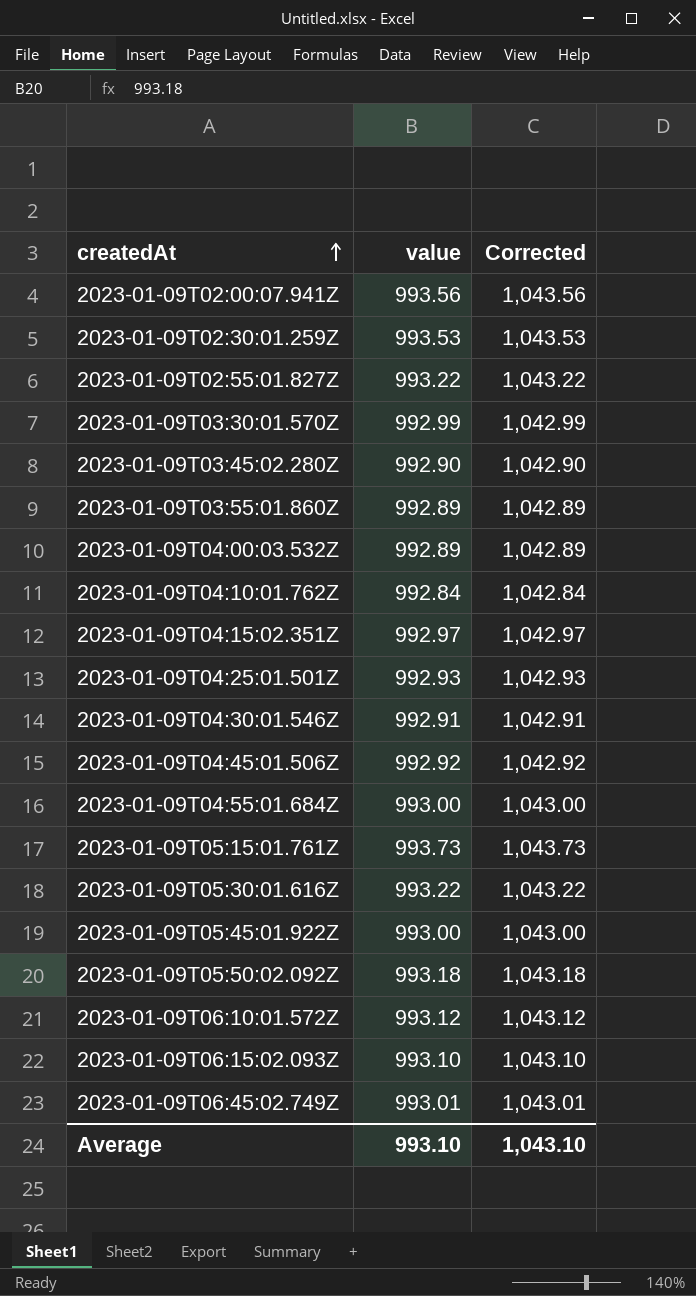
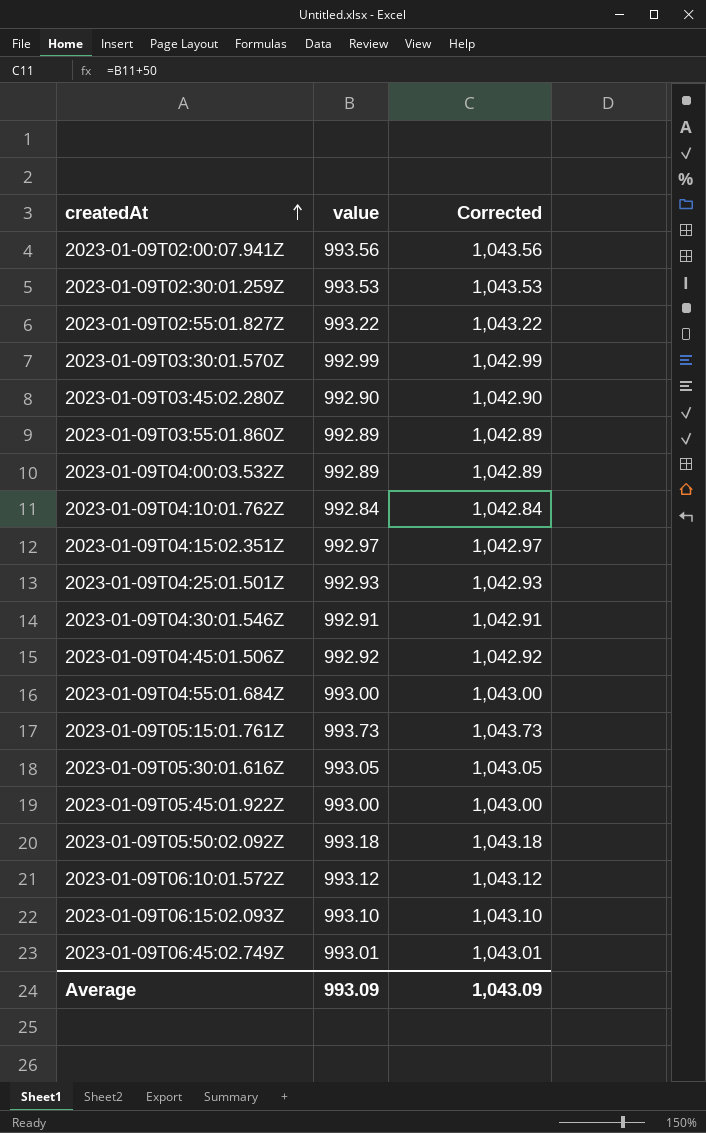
2023-01-09T05:30:01.616Z | value: 993.22 -> 993.05
2023-01-09T05:30:01.616Z | Corrected: 1,043.22 -> 1,043.05
Average | value: 993.10 -> 993.09
Average | Corrected: 1,043.10 -> 1,043.09

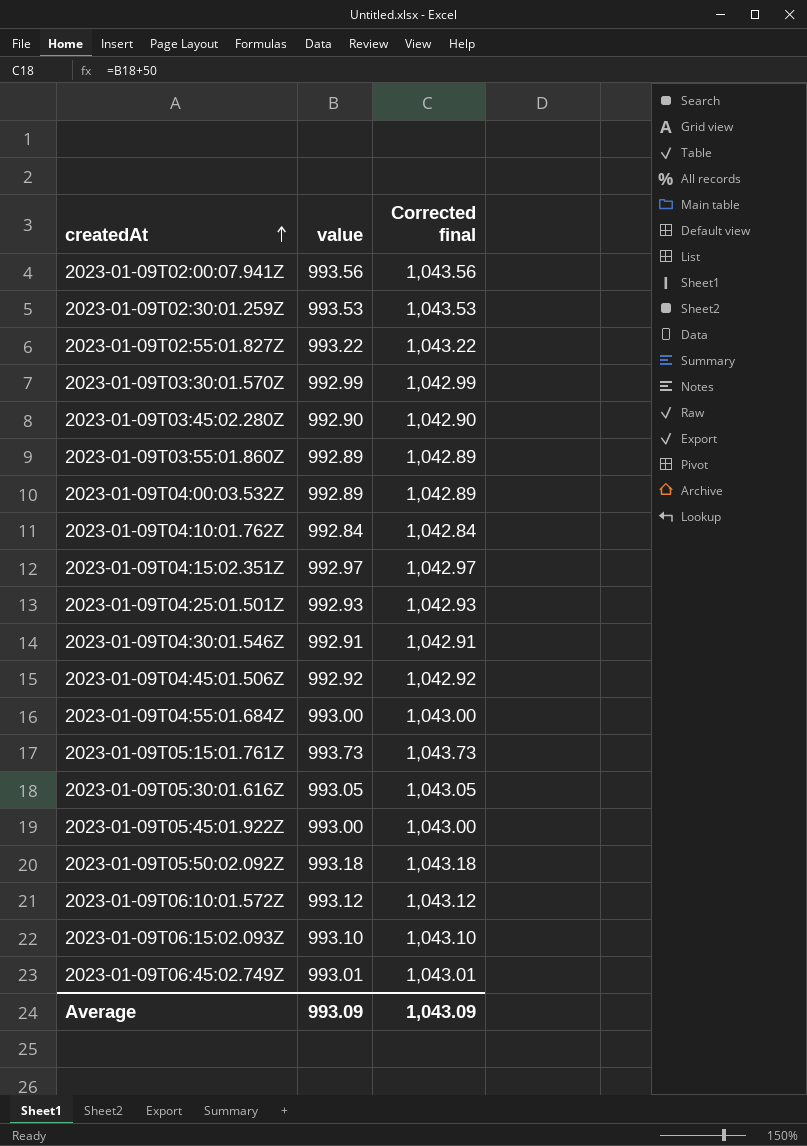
column name: Corrected -> Corrected final

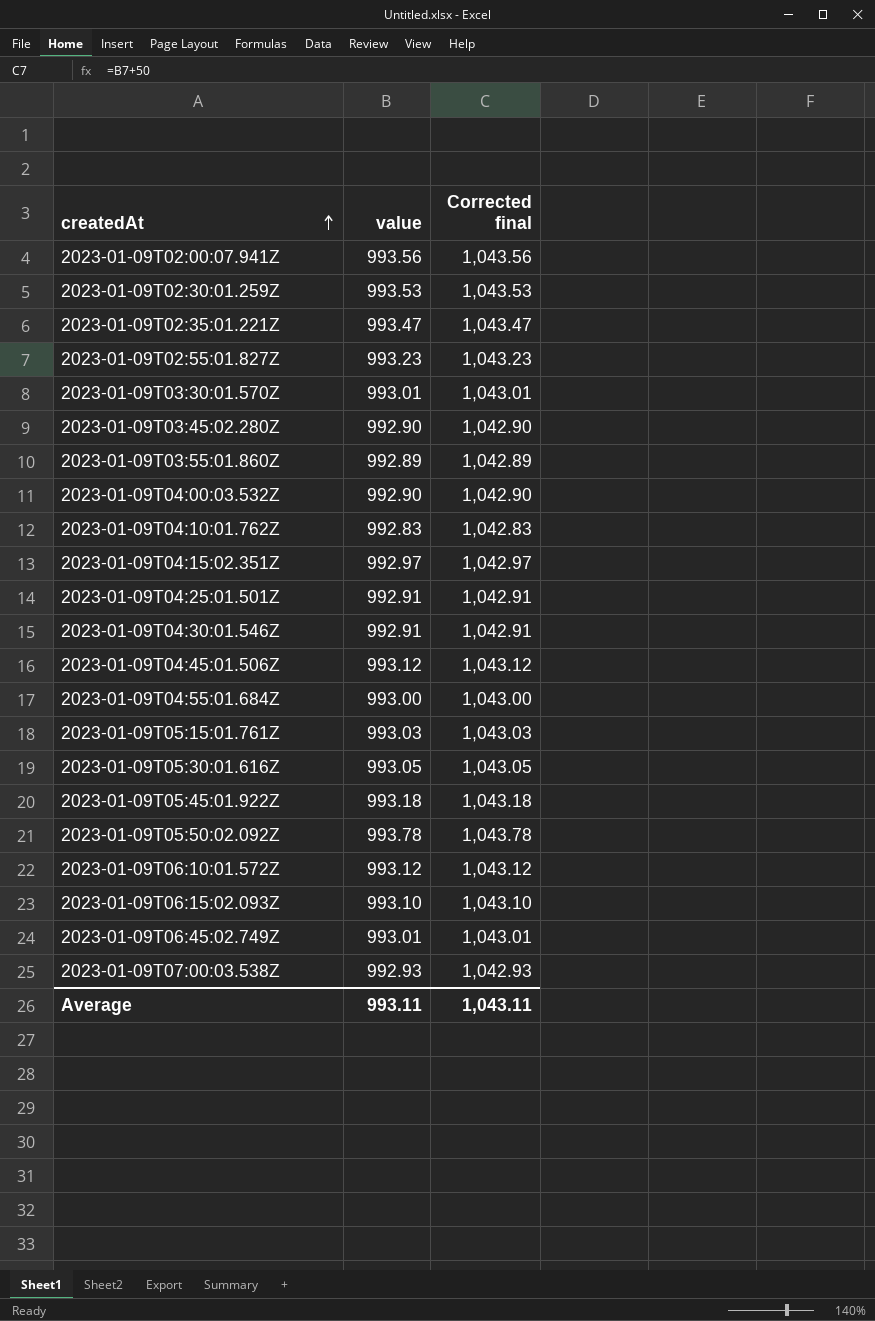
row 2023-01-09T02:35:01.221Z: none -> 993.47 | 1,043.47
2023-01-09T02:55:01.827Z | value: 993.22 -> 993.23
2023-01-09T02:55:01.827Z | Corrected final: 1,043.22 -> 1,043.23
2023-01-09T03:30:01.570Z | value: 992.99 -> 993.01
2023-01-09T03:30:01.570Z | Corrected final: 1,042.99 -> 1,043.01
2023-01-09T04:00:03.532Z | value: 992.89 -> 992.90
2023-01-09T04:00:03.532Z | Corrected final: 1,042.89 -> 1,042.90
2023-01-09T04:10:01.762Z | value: 992.84 -> 992.83
2023-01-09T04:10:01.762Z | Corrected final: 1,042.84 -> 1,042.83
2023-01-09T04:25:01.501Z | value: 992.93 -> 992.91
2023-01-09T04:25:01.501Z | Corrected final: 1,042.93 -> 1,042.91
2023-01-09T04:45:01.506Z | value: 992.92 -> 993.12
2023-01-09T04:45:01.506Z | Corrected final: 1,042.92 -> 1,043.12
2023-01-09T05:15:01.761Z | value: 993.73 -> 993.03
2023-01-09T05:15:01.761Z | Corrected final: 1,043.73 -> 1,043.03
2023-01-09T05:45:01.922Z | value: 993.00 -> 993.18
2023-01-09T05:45:01.922Z | Corrected final: 1,043.00 -> 1,043.18
2023-01-09T05:50:02.092Z | value: 993.18 -> 993.78
2023-01-09T05:50:02.092Z | Corrected final: 1,043.18 -> 1,043.78
row 2023-01-09T07:00:03.538Z: none -> 992.93 | 1,042.93
Average | value: 993.09 -> 993.11
Average | Corrected final: 1,043.09 -> 1,043.11

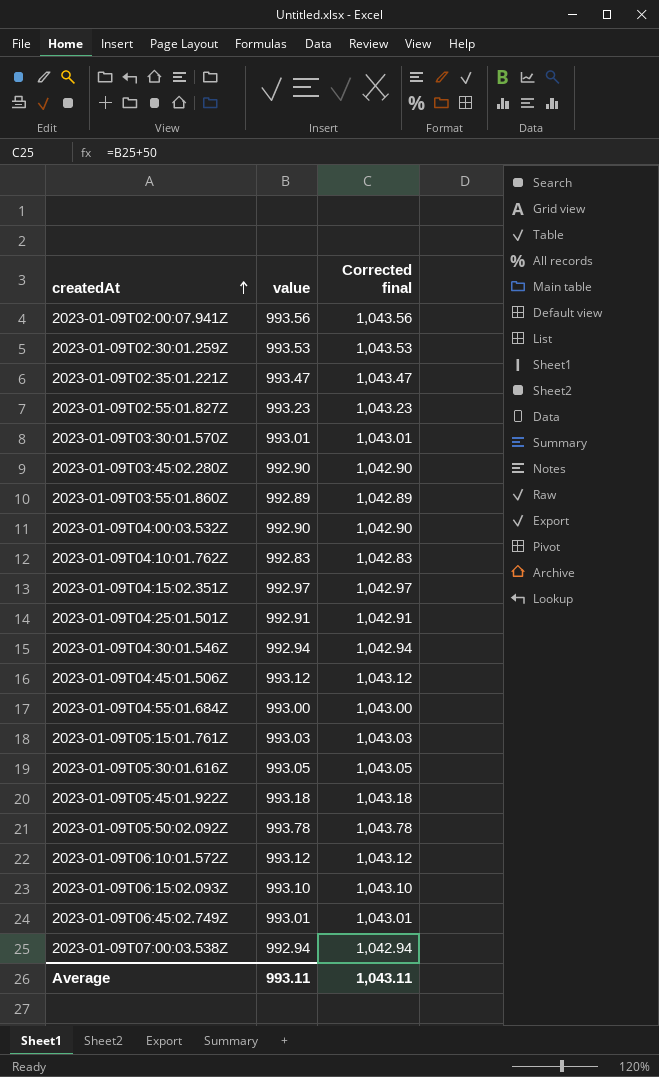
2023-01-09T04:30:01.546Z | value: 992.91 -> 992.94
2023-01-09T04:30:01.546Z | Corrected final: 1,042.91 -> 1,042.94
2023-01-09T07:00:03.538Z | value: 992.93 -> 992.94
2023-01-09T07:00:03.538Z | Corrected final: 1,042.93 -> 1,042.94

